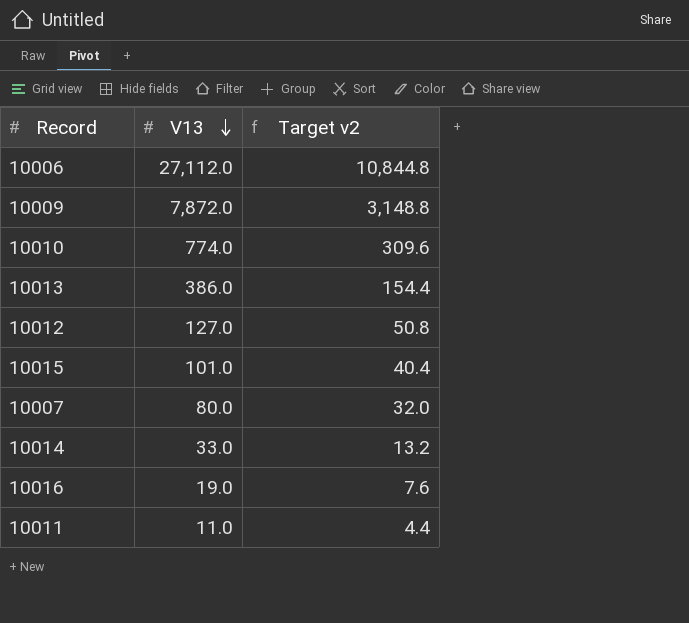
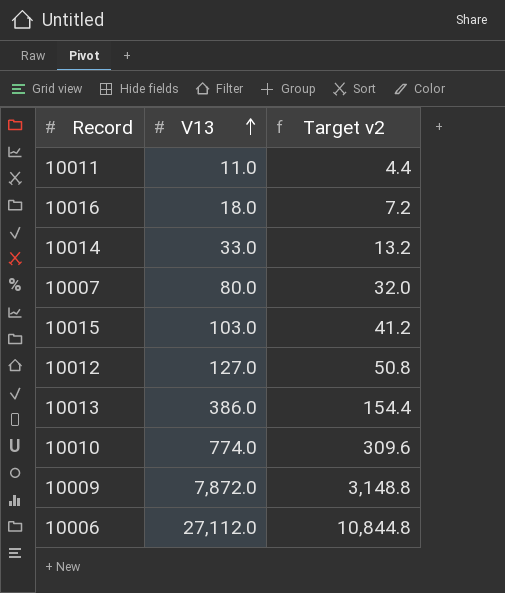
row order: V13 descending -> V13 ascending
10016 | V13: 19.0 -> 18.0
10016 | Target v2: 7.6 -> 7.2
10015 | V13: 101.0 -> 103.0
10015 | Target v2: 40.4 -> 41.2

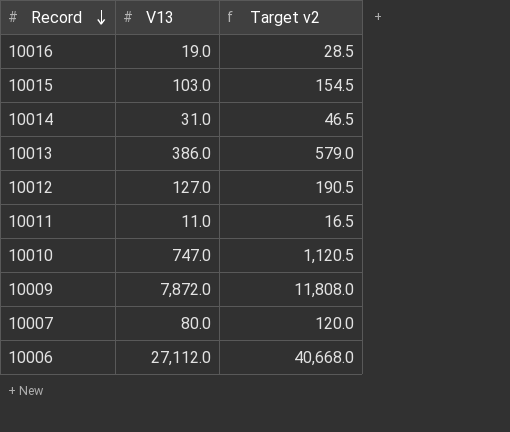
row order: V13 ascending -> Record descending
column Target v2 | formula: [V13] * 0.4 -> [V13] * 1.5
10016 | V13: 18.0 -> 19.0
10014 | V13: 33.0 -> 31.0
10010 | V13: 774.0 -> 747.0

